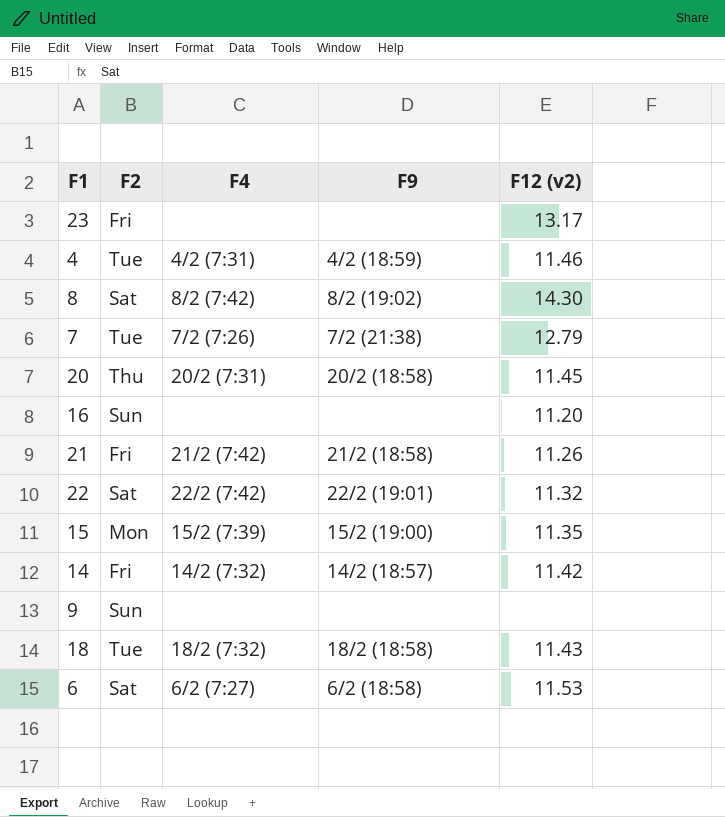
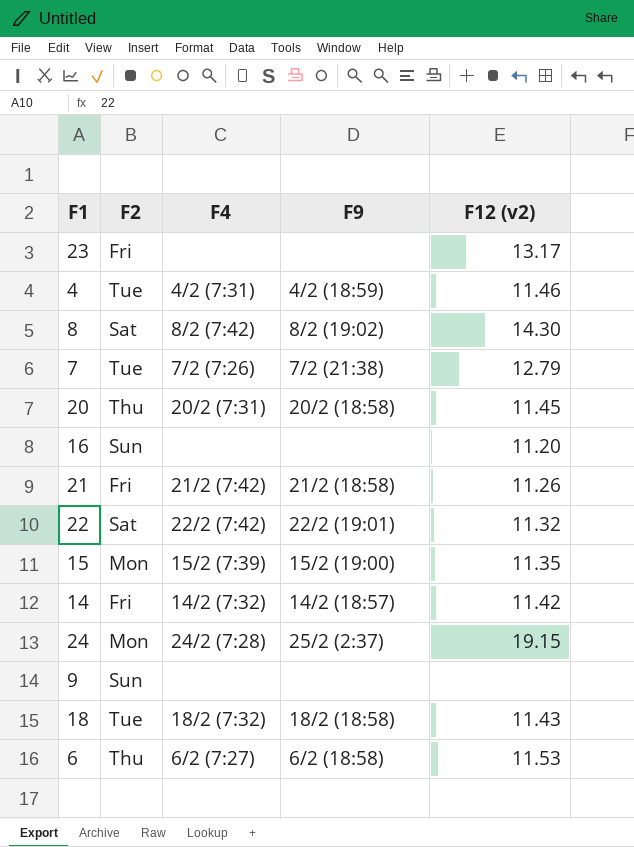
row 24: none -> Mon | 24/2 (7:28) | 25/2 (2:37) | 19.15
6 | F2: Sat -> Thu

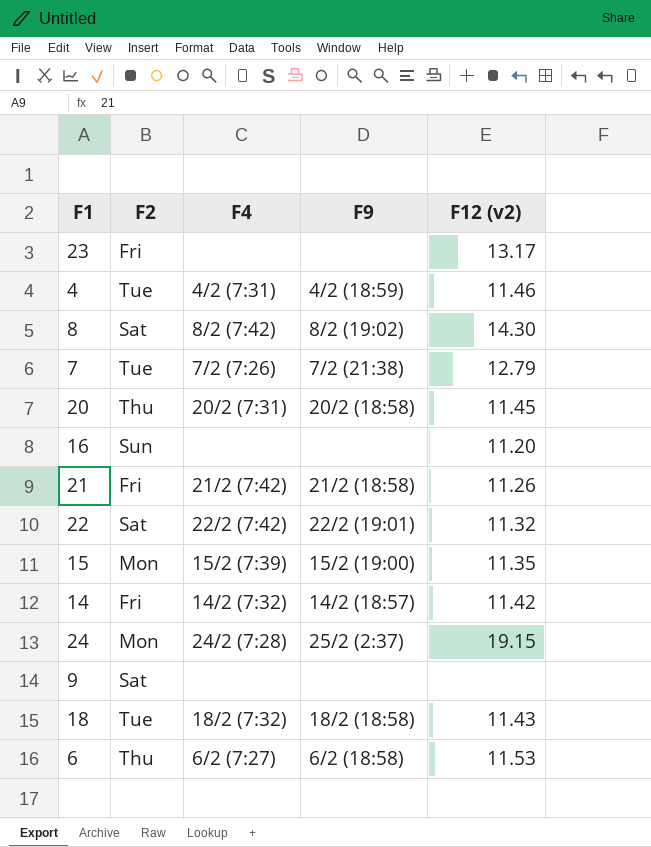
9 | F2: Sun -> Sat

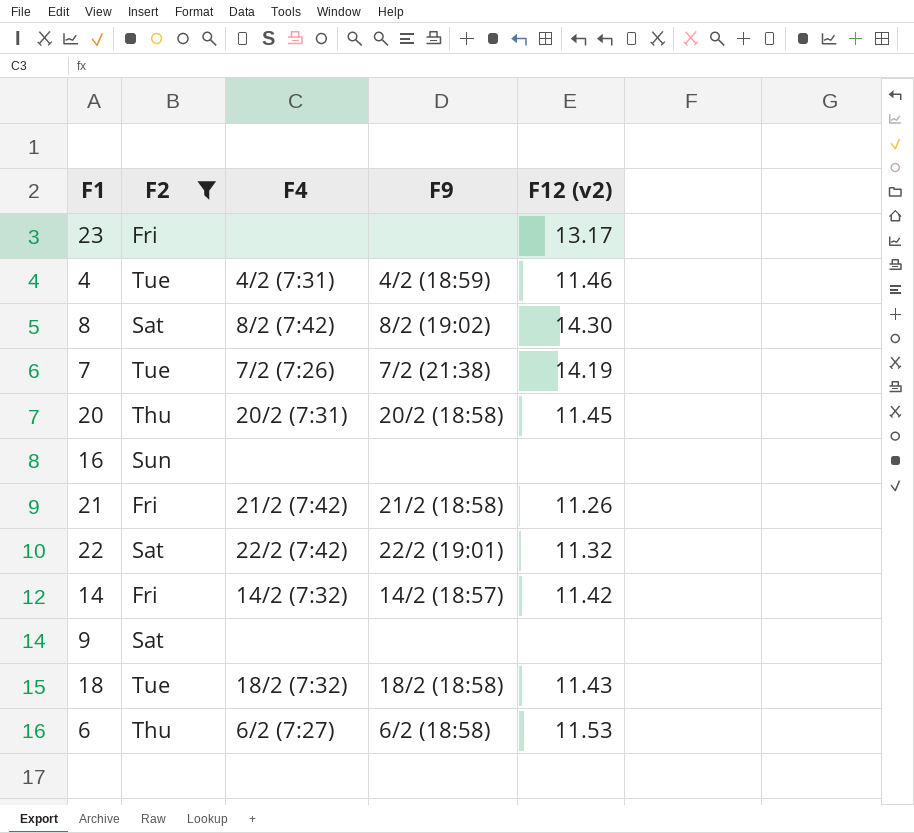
filter: none -> F2 != Mon
7 | F12 (v2): 12.79 -> 14.19
16 | F12 (v2): 11.20 -> none

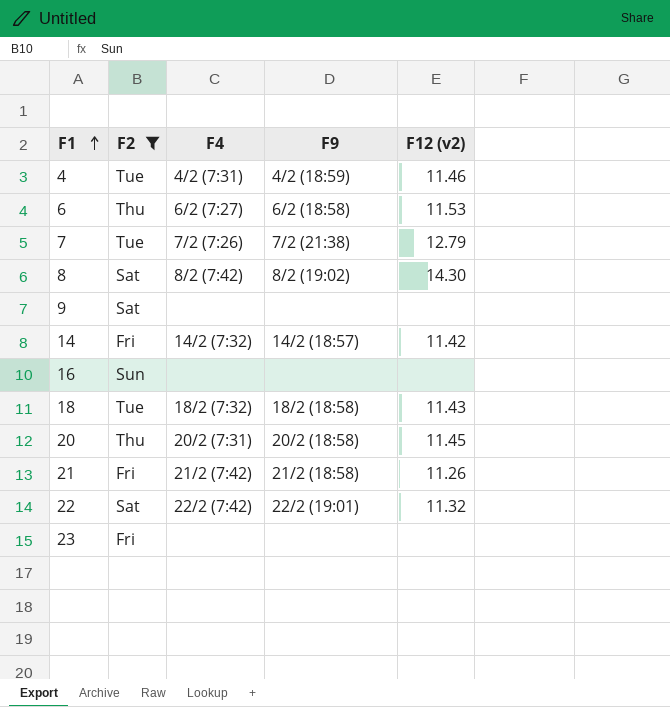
row order: none -> F1 ascending
7 | F12 (v2): 14.19 -> 12.79
23 | F12 (v2): 13.17 -> none

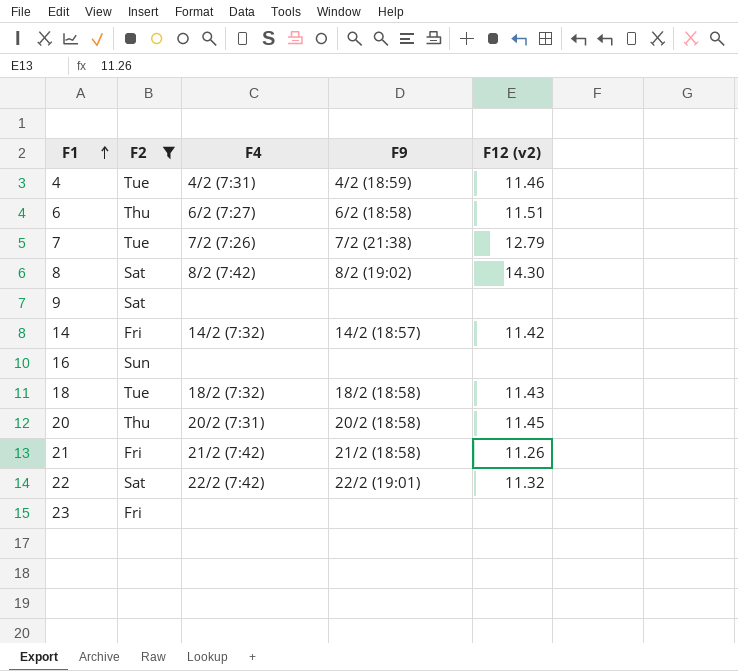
6 | F12 (v2): 11.53 -> 11.51

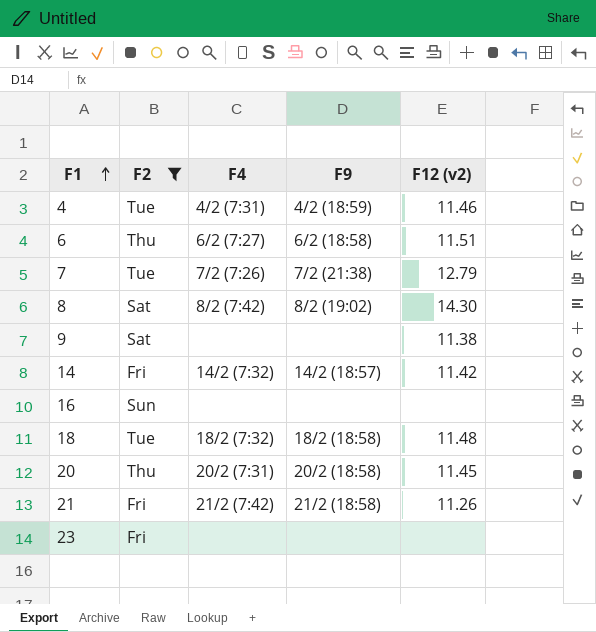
row 22: Sat | 22/2 (7:42) | 22/2 (19:01) | 11.32 -> none
9 | F12 (v2): none -> 11.38
18 | F12 (v2): 11.43 -> 11.48

